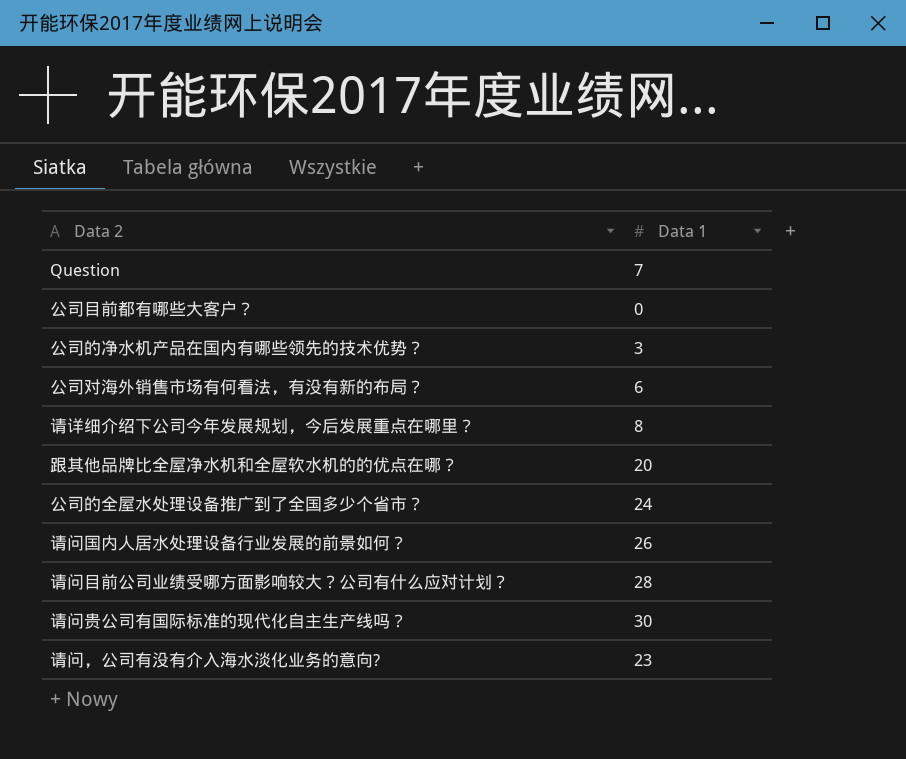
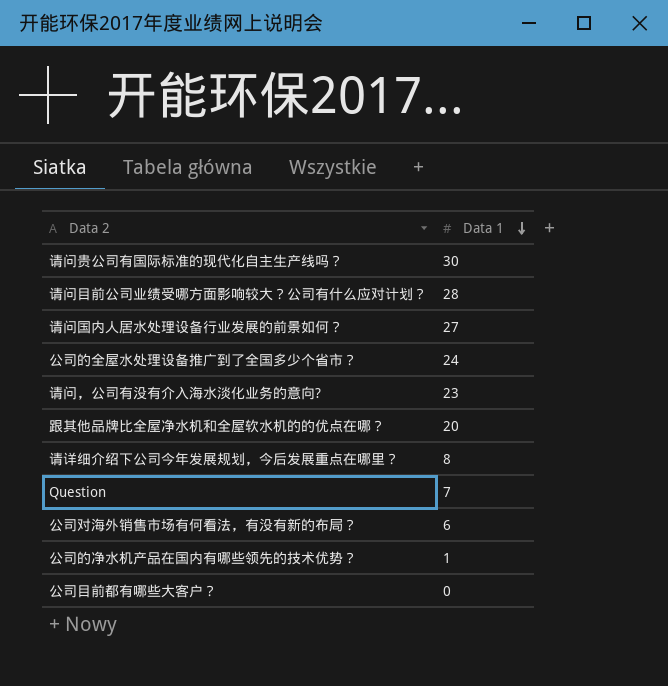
row order: none -> Data 1 descending
请问国内人居水处理设备行业发展的前景如何？ | Data 1: 26 -> 27
公司的净水机产品在国内有哪些领先的技术优势？ | Data 1: 3 -> 1

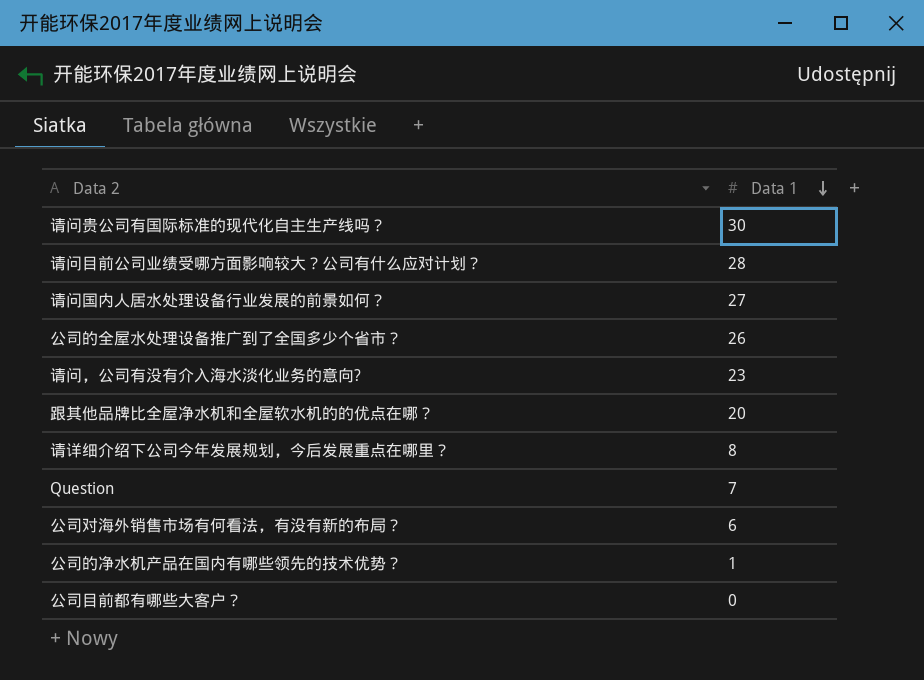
公司的全屋水处理设备推广到了全国多少个省市？ | Data 1: 24 -> 26

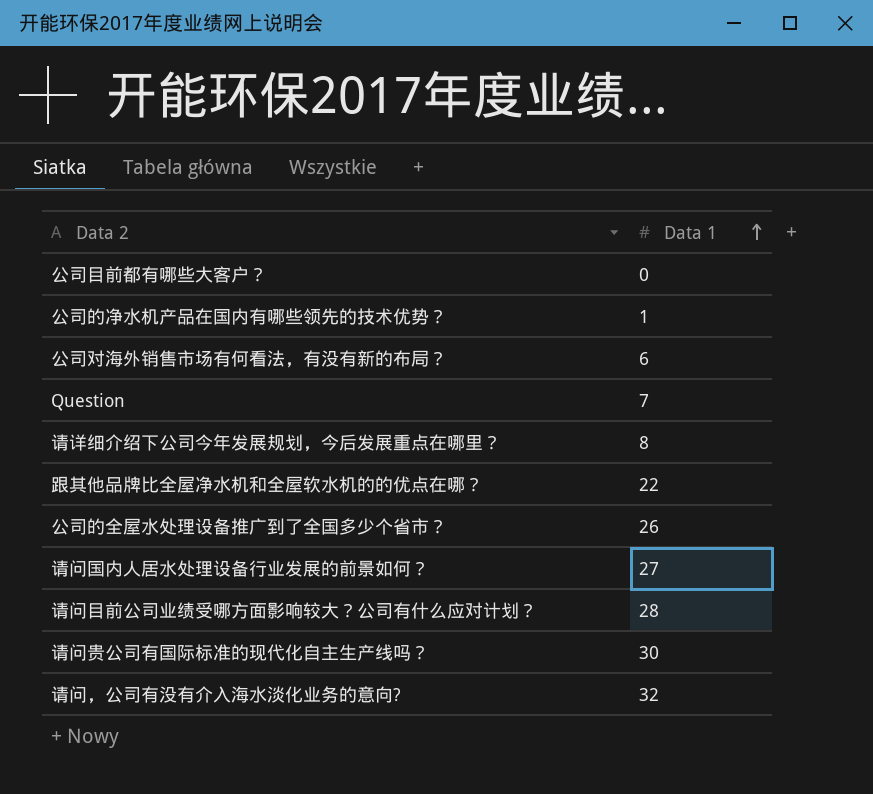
row order: Data 1 descending -> Data 1 ascending
跟其他品牌比全屋净水机和全屋软水机的的优点在哪？ | Data 1: 20 -> 22
请问，公司有没有介入海水淡化业务的意向? | Data 1: 23 -> 32

